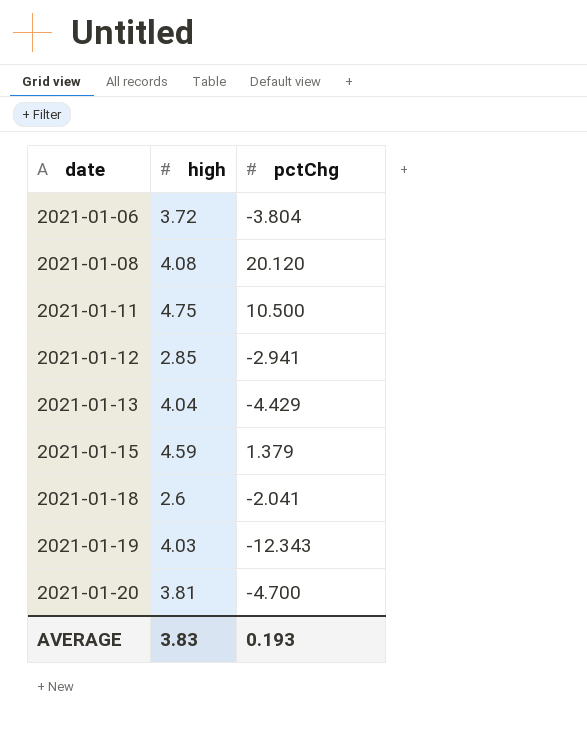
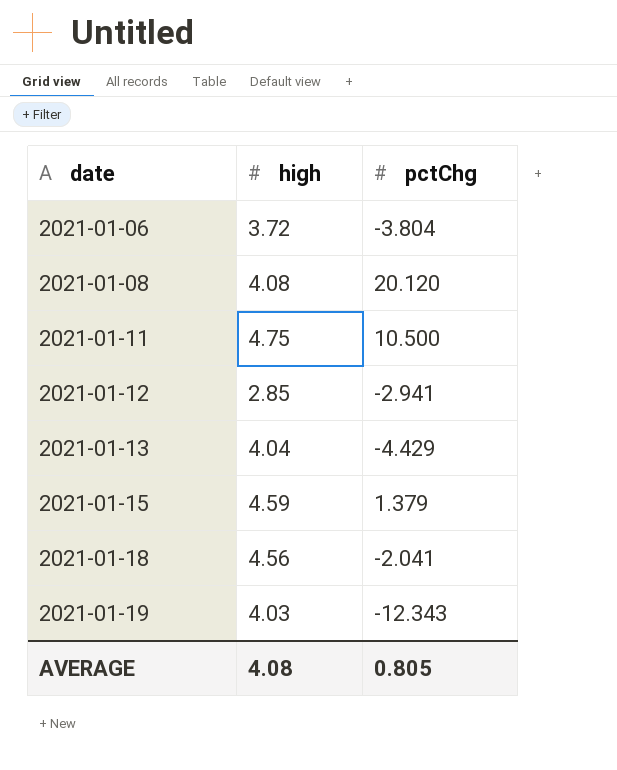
row 2021-01-20: 3.81 | -4.700 -> none
2021-01-18 | high: 2.6 -> 4.56
AVERAGE | high: 3.83 -> 4.08
AVERAGE | pctChg: 0.193 -> 0.805

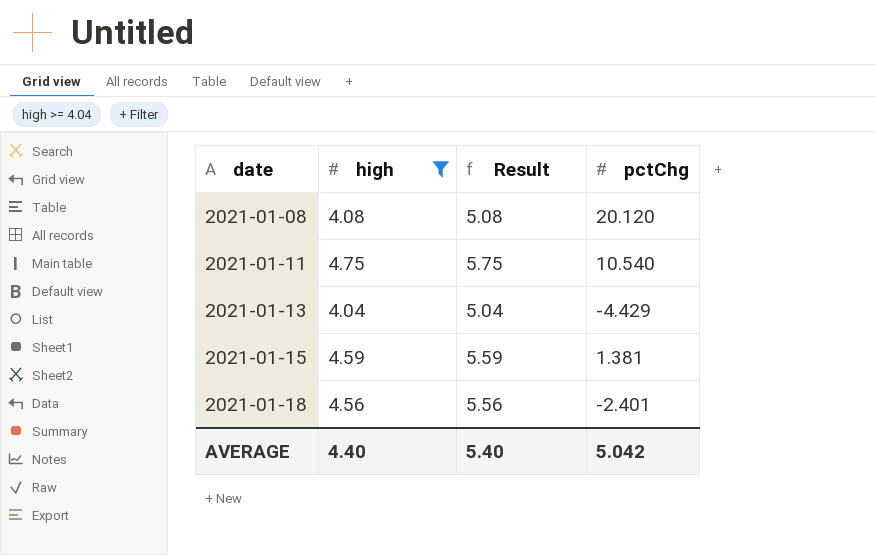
filter: none -> high >= 4.04
column Result | formula: none -> [high] + 1
2021-01-11 | pctChg: 10.500 -> 10.540
2021-01-15 | pctChg: 1.379 -> 1.381
2021-01-18 | pctChg: -2.041 -> -2.401
AVERAGE | high: 4.08 -> 4.40
AVERAGE | pctChg: 0.805 -> 5.042

